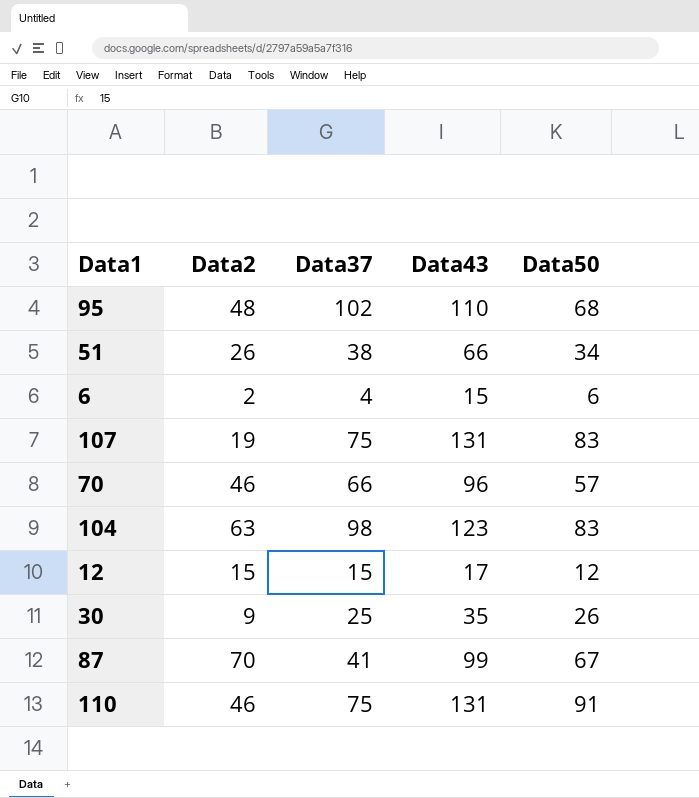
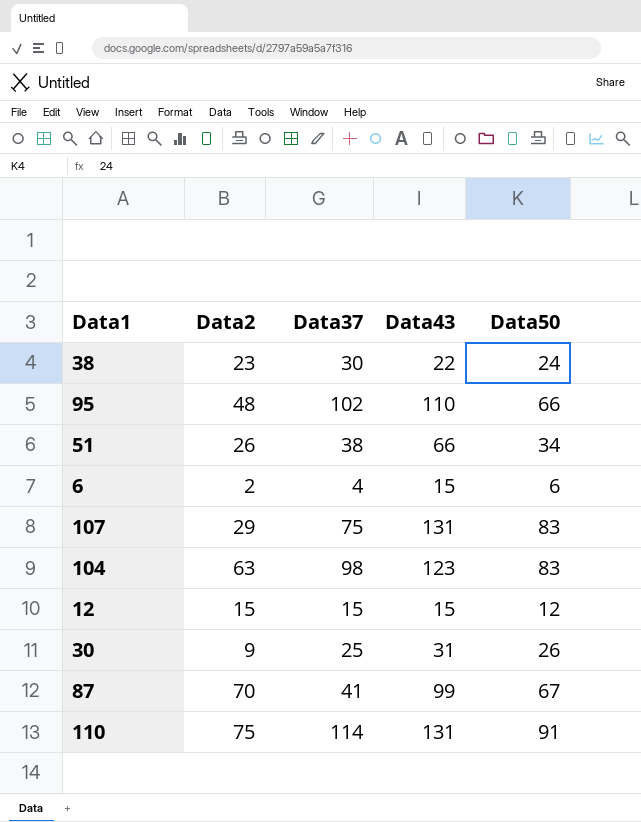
row 70: 46 | 66 | 96 | 57 -> none
row 38: none -> 23 | 30 | 22 | 24
95 | Data50: 68 -> 66
107 | Data2: 19 -> 29
12 | Data43: 17 -> 15
30 | Data43: 35 -> 31
110 | Data2: 46 -> 75
110 | Data37: 75 -> 114

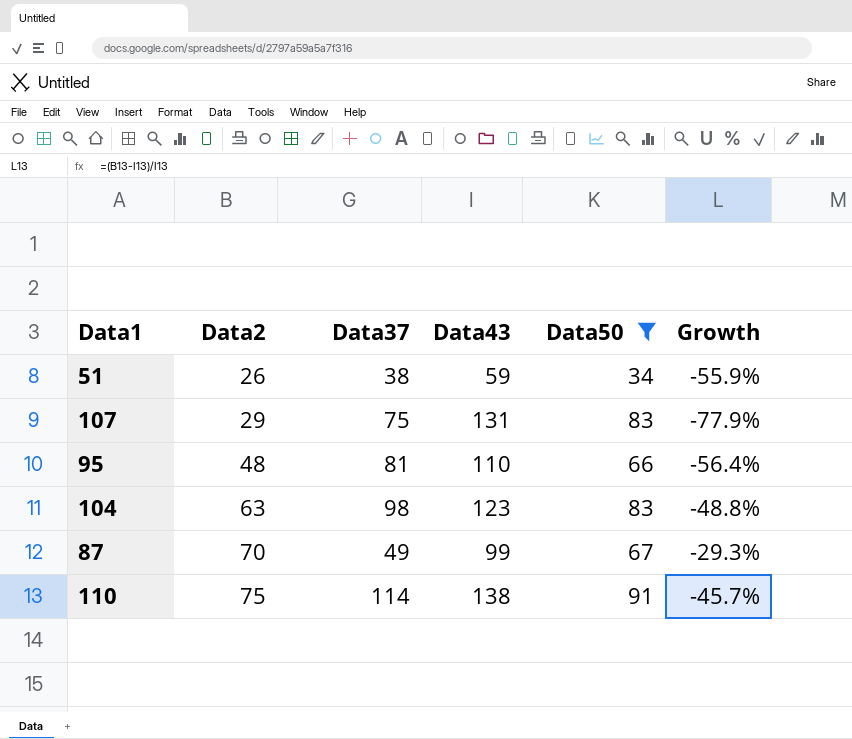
filter: none -> Data50 >= 34
row order: none -> Data2 ascending
column Growth | formula: none -> ([Data2] - [Data43]) / [Data43]
51 | Data43: 66 -> 59
95 | Data37: 102 -> 81
87 | Data37: 41 -> 49
110 | Data43: 131 -> 138

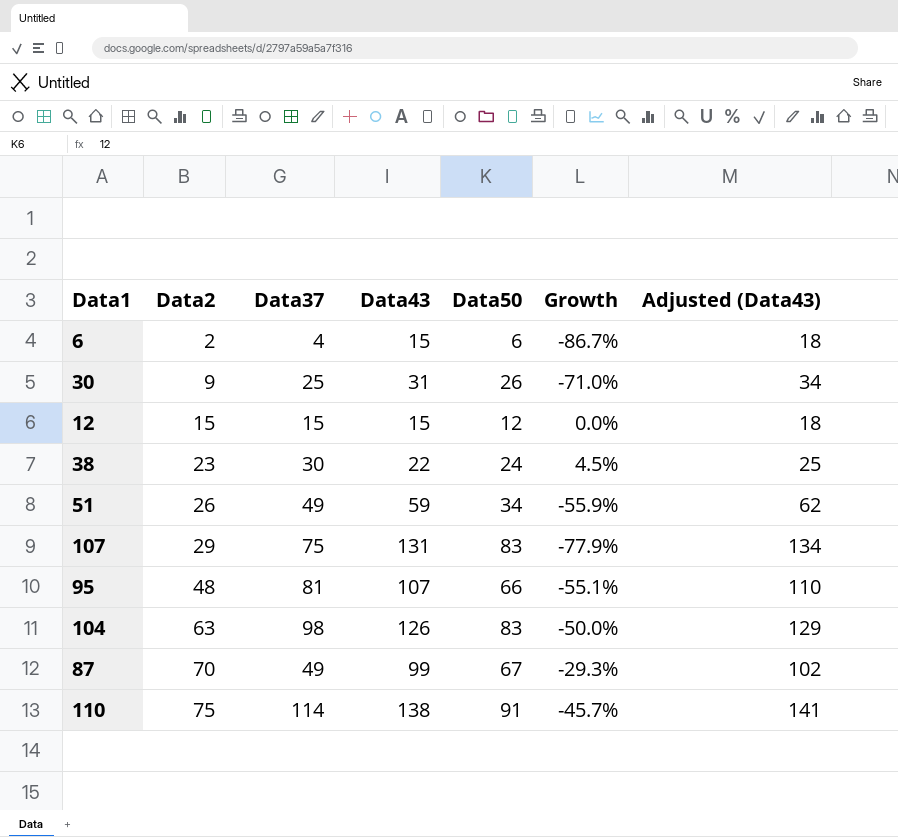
filter: Data50 >= 34 -> none
column Adjusted (Data43) | formula: none -> [Data43] + 3
51 | Data37: 38 -> 49
95 | Data43: 110 -> 107
95 | Growth: -56.4% -> -55.1%
104 | Data43: 123 -> 126
104 | Growth: -48.8% -> -50.0%

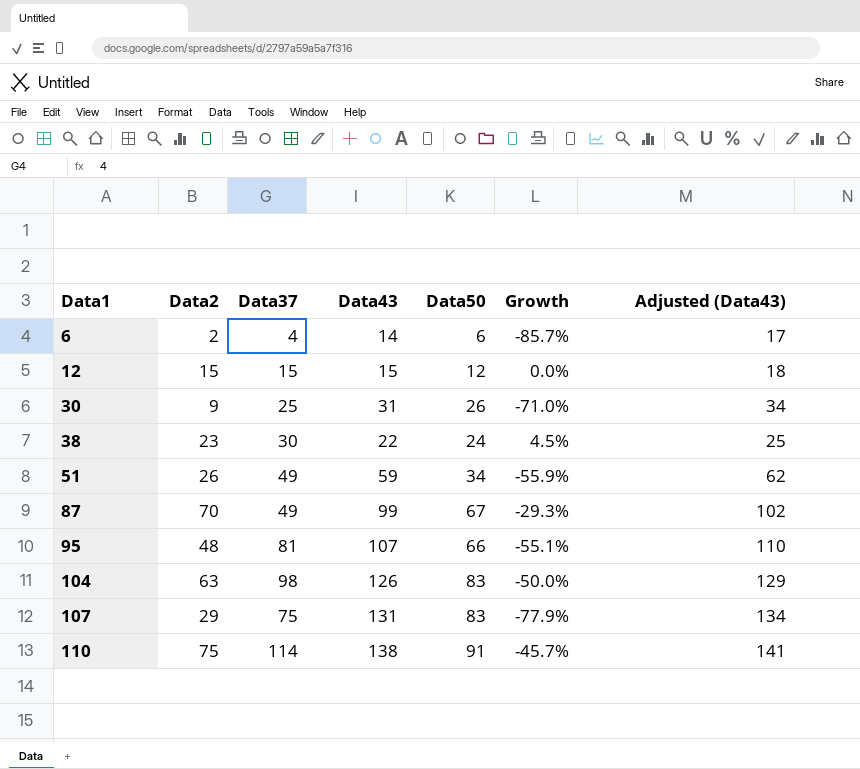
row order: Data2 ascending -> Data1 ascending
6 | Data43: 15 -> 14
6 | Growth: -86.7% -> -85.7%
6 | Adjusted (Data43): 18 -> 17

